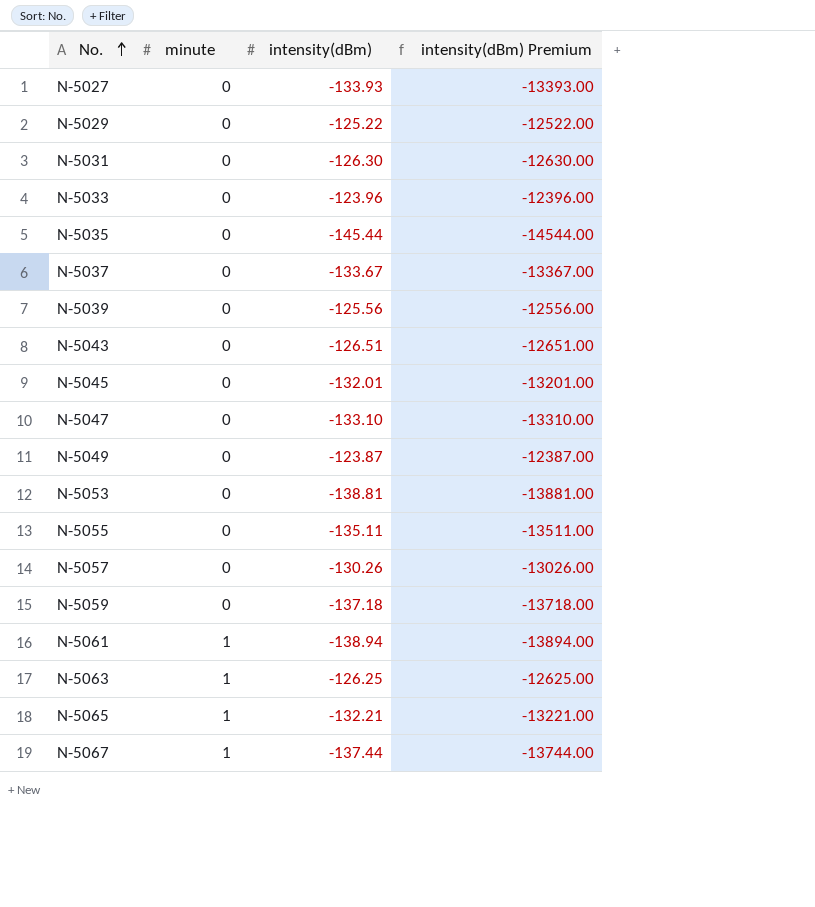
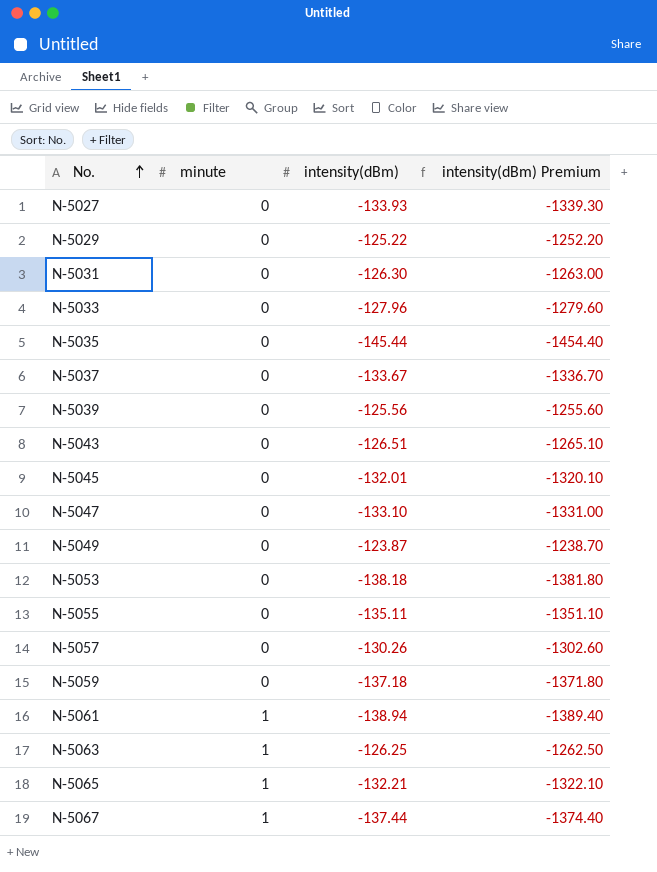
column intensity(dBm) Premium | formula: [intensity(dBm)] * 100 -> [intensity(dBm)] * 10
N-5033 | intensity(dBm): -123.96 -> -127.96
N-5053 | intensity(dBm): -138.81 -> -138.18

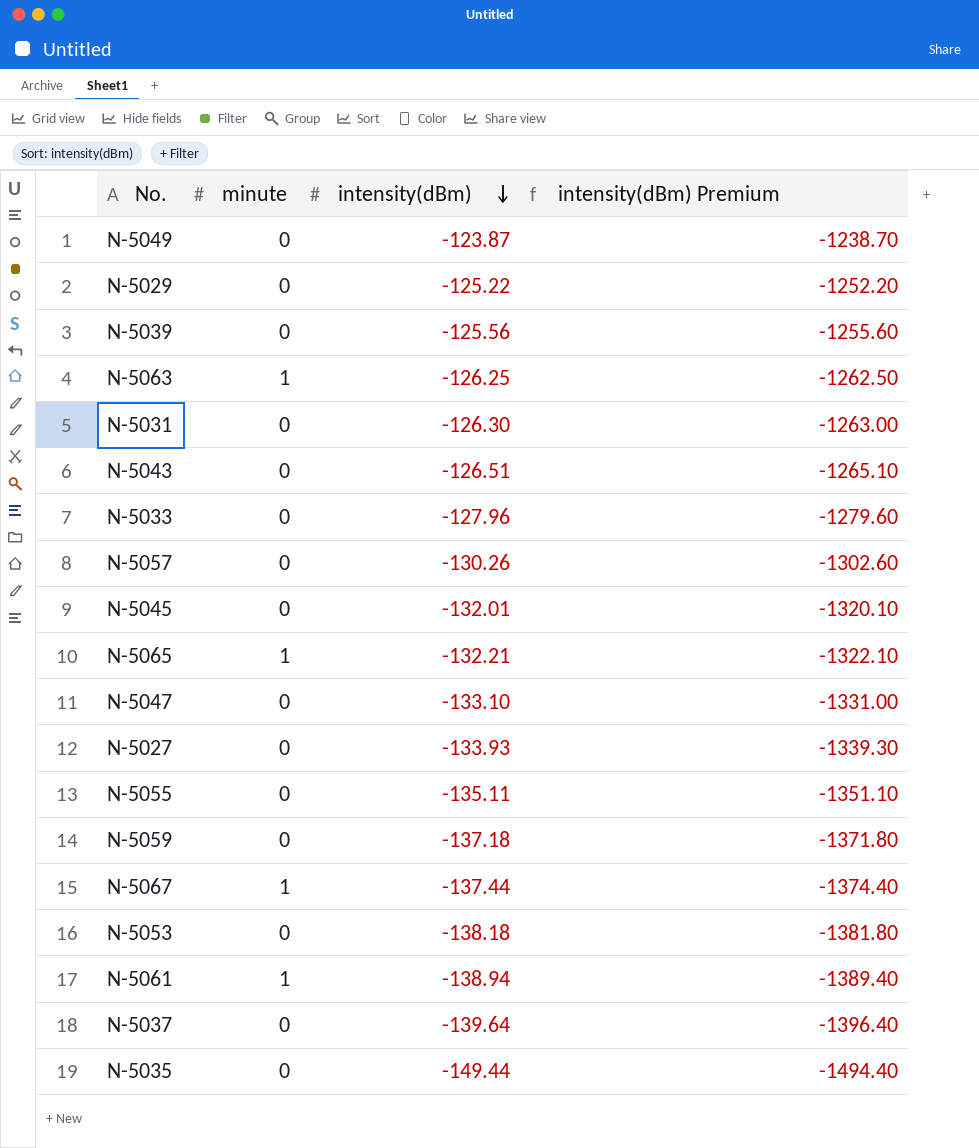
row order: No. ascending -> intensity(dBm) descending
N-5037 | intensity(dBm): -133.67 -> -139.64
N-5037 | intensity(dBm) Premium: -1336.70 -> -1396.40
N-5035 | intensity(dBm): -145.44 -> -149.44
N-5035 | intensity(dBm) Premium: -1454.40 -> -1494.40

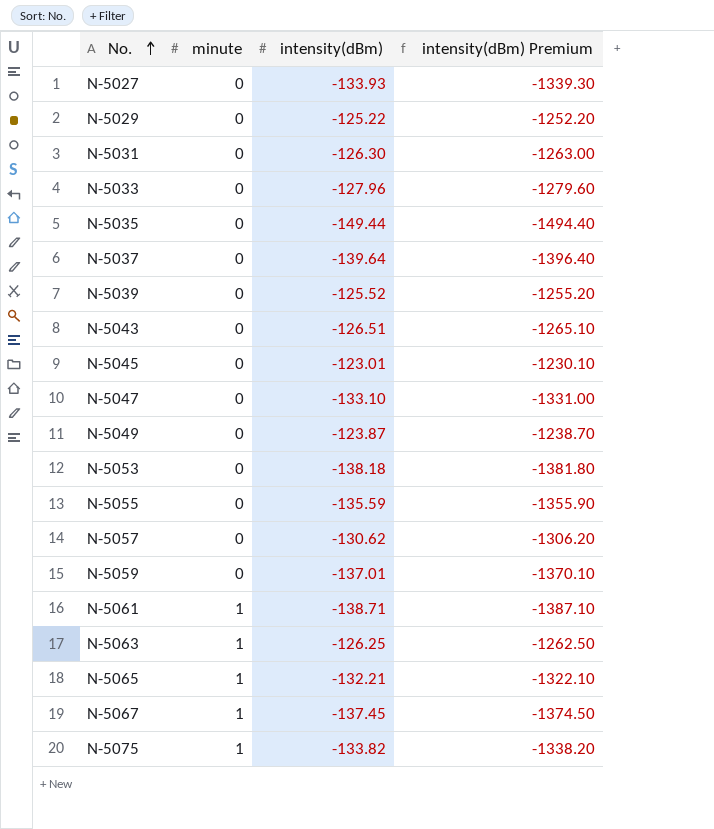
row order: intensity(dBm) descending -> No. ascending
N-5039 | intensity(dBm): -125.56 -> -125.52
N-5039 | intensity(dBm) Premium: -1255.60 -> -1255.20
N-5045 | intensity(dBm): -132.01 -> -123.01
N-5045 | intensity(dBm) Premium: -1320.10 -> -1230.10
N-5055 | intensity(dBm): -135.11 -> -135.59
N-5055 | intensity(dBm) Premium: -1351.10 -> -1355.90
N-5057 | intensity(dBm): -130.26 -> -130.62
N-5057 | intensity(dBm) Premium: -1302.60 -> -1306.20
N-5059 | intensity(dBm): -137.18 -> -137.01
N-5059 | intensity(dBm) Premium: -1371.80 -> -1370.10
N-5061 | intensity(dBm): -138.94 -> -138.71
N-5061 | intensity(dBm) Premium: -1389.40 -> -1387.10
N-5067 | intensity(dBm): -137.44 -> -137.45
N-5067 | intensity(dBm) Premium: -1374.40 -> -1374.50
row N-5075: none -> 1 | -133.82 | -1338.20

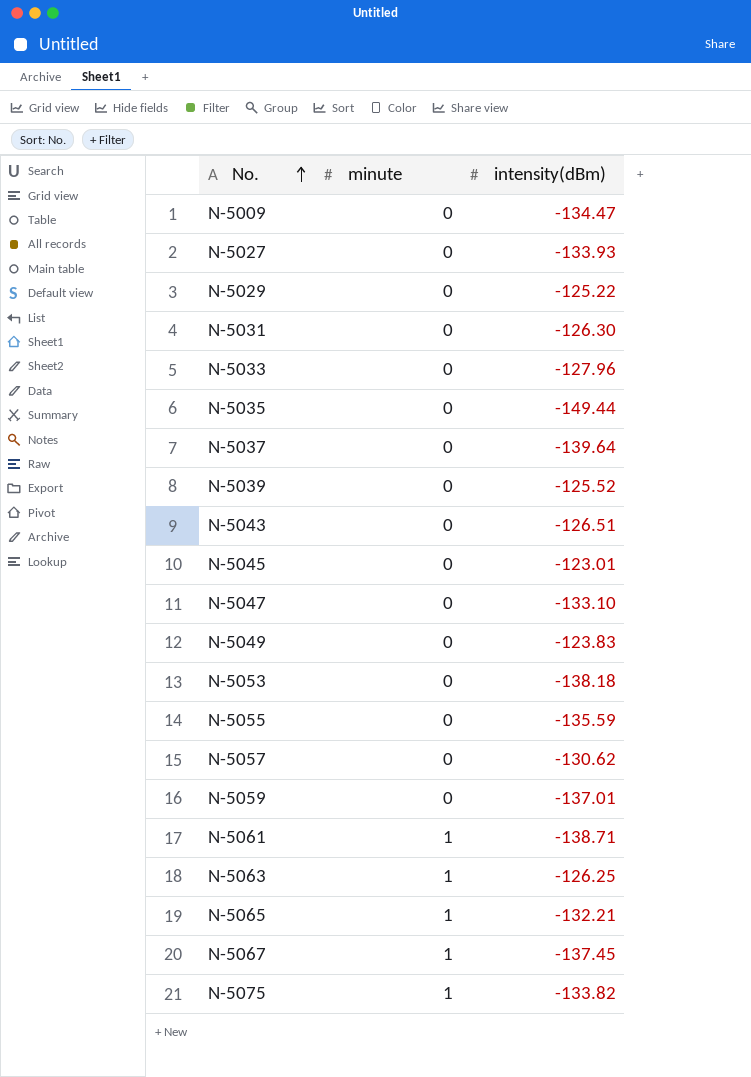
column intensity(dBm) Premium | formula: [intensity(dBm)] * 10 -> none
row N-5009: none -> 0 | -134.47
N-5049 | intensity(dBm): -123.87 -> -123.83

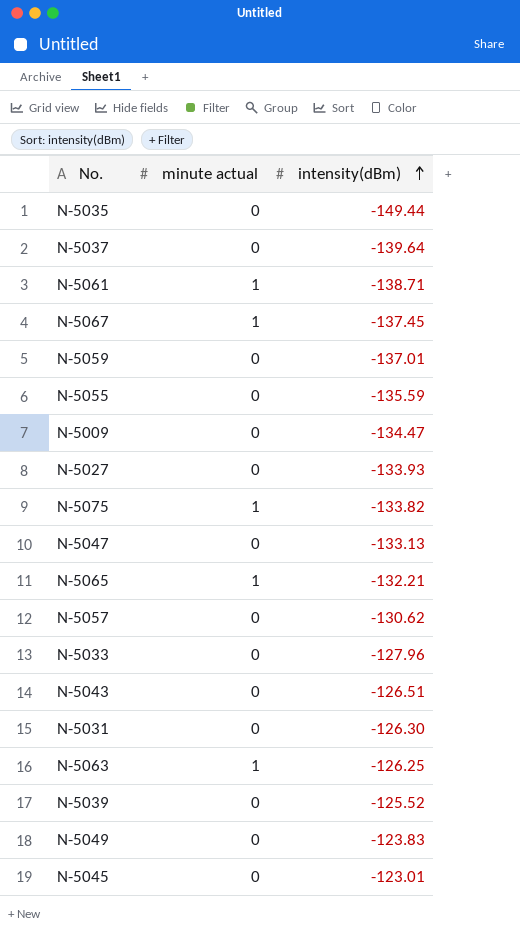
row order: No. ascending -> intensity(dBm) ascending
column name: minute -> minute actual
row N-5029: 0 | -125.22 -> none
row N-5053: 0 | -138.18 -> none
N-5047 | intensity(dBm): -133.10 -> -133.13

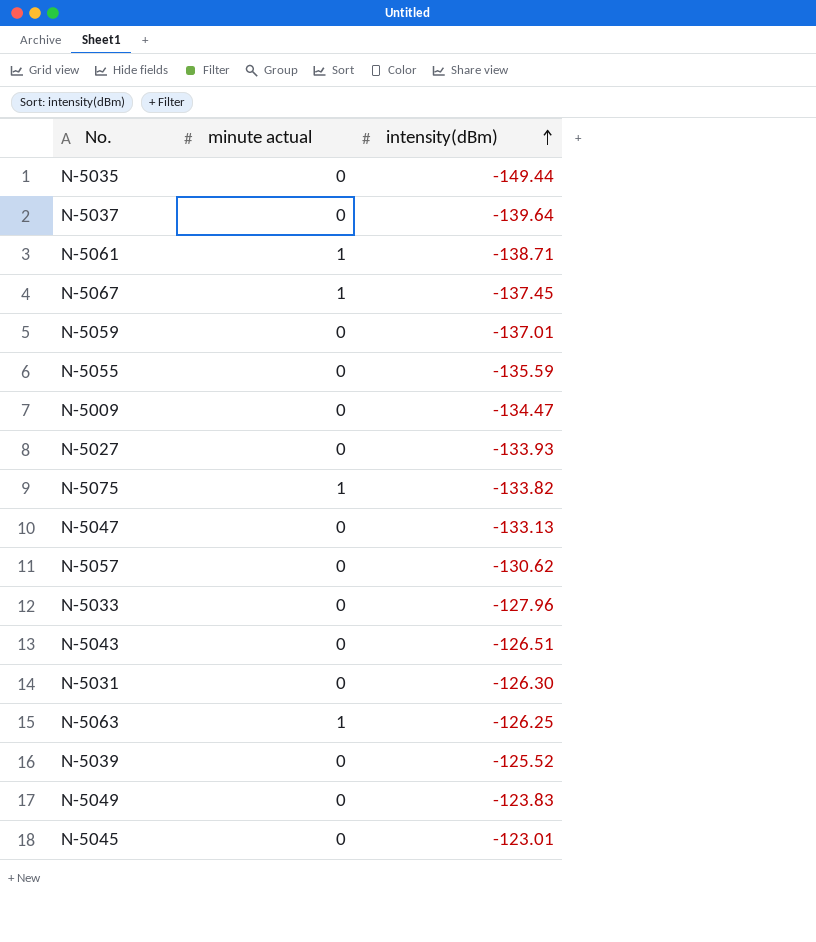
row N-5065: 1 | -132.21 -> none

